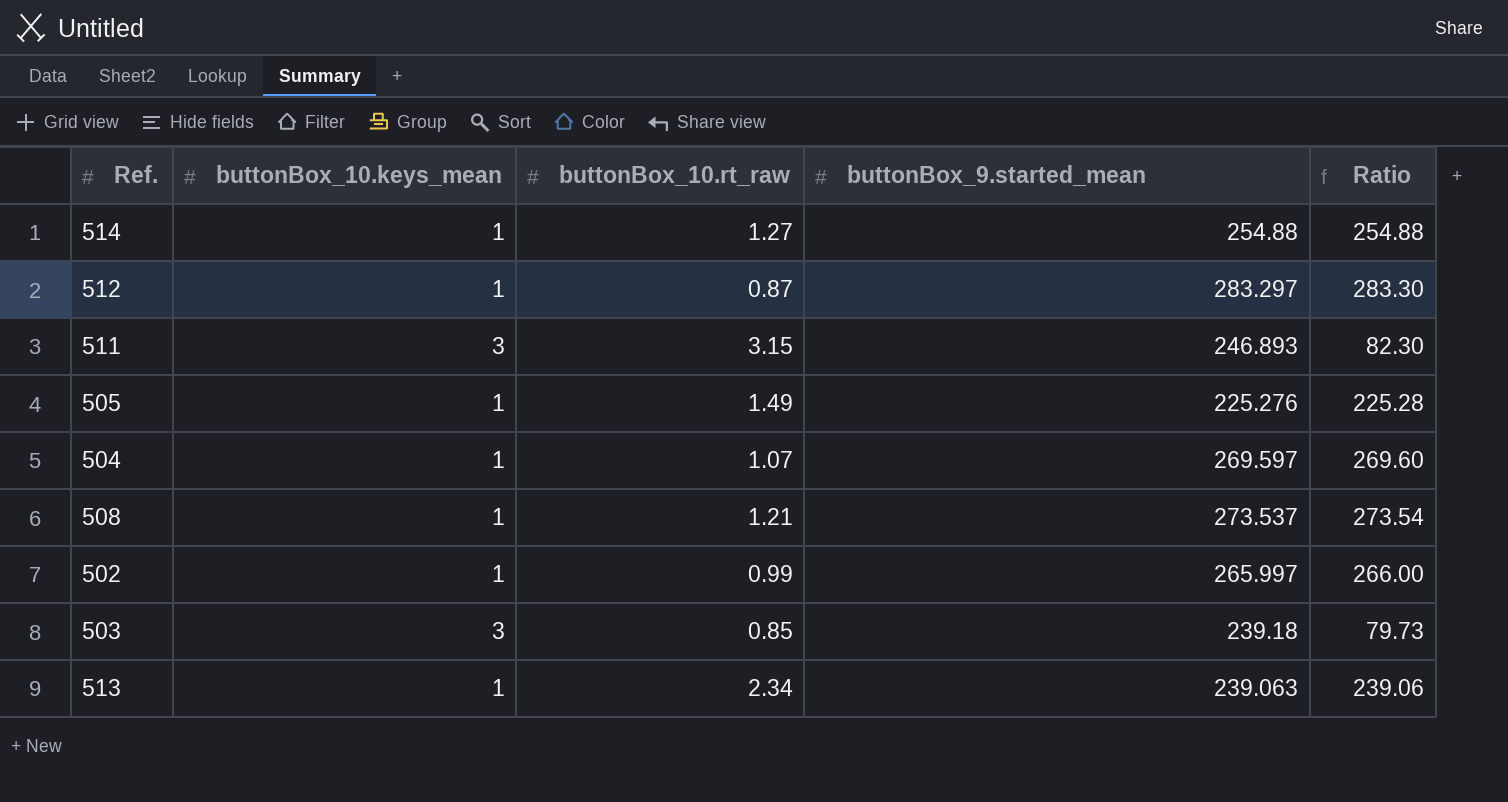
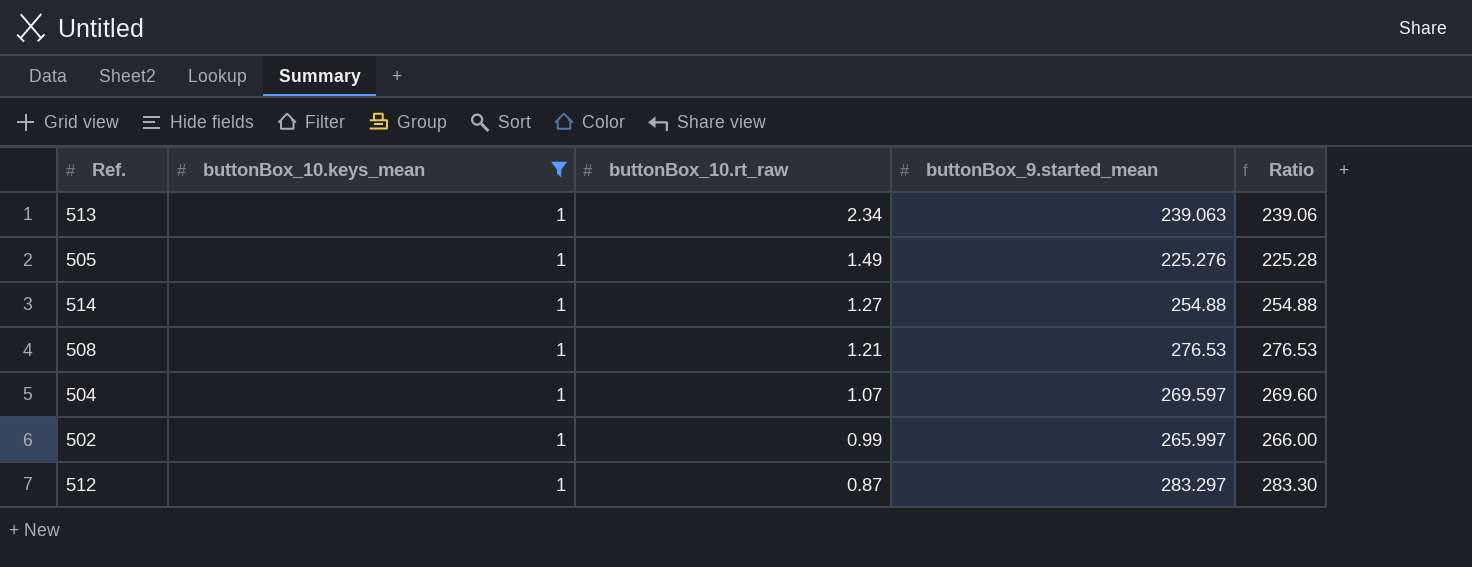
filter: none -> buttonBox_10.keys_mean = 1
row order: none -> buttonBox_10.rt_raw descending
508 | buttonBox_9.started_mean: 273.537 -> 276.53
508 | Ratio: 273.54 -> 276.53

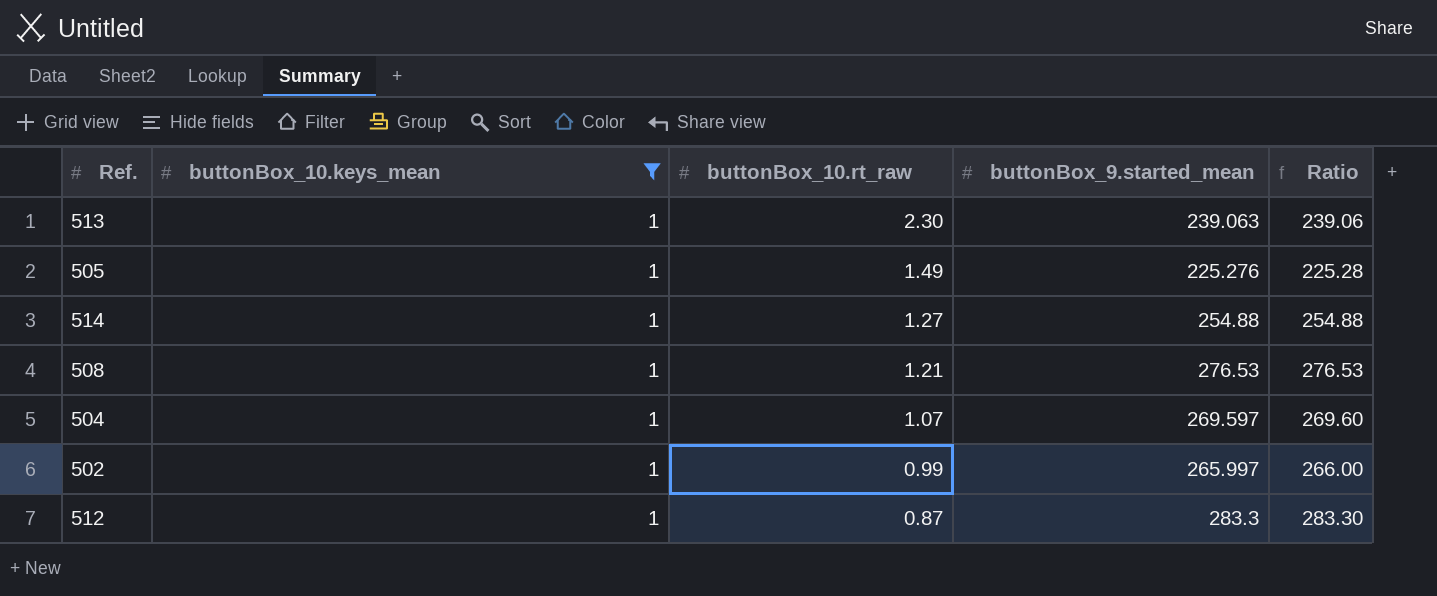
513 | buttonBox_10.rt_raw: 2.34 -> 2.30
512 | buttonBox_9.started_mean: 283.297 -> 283.3

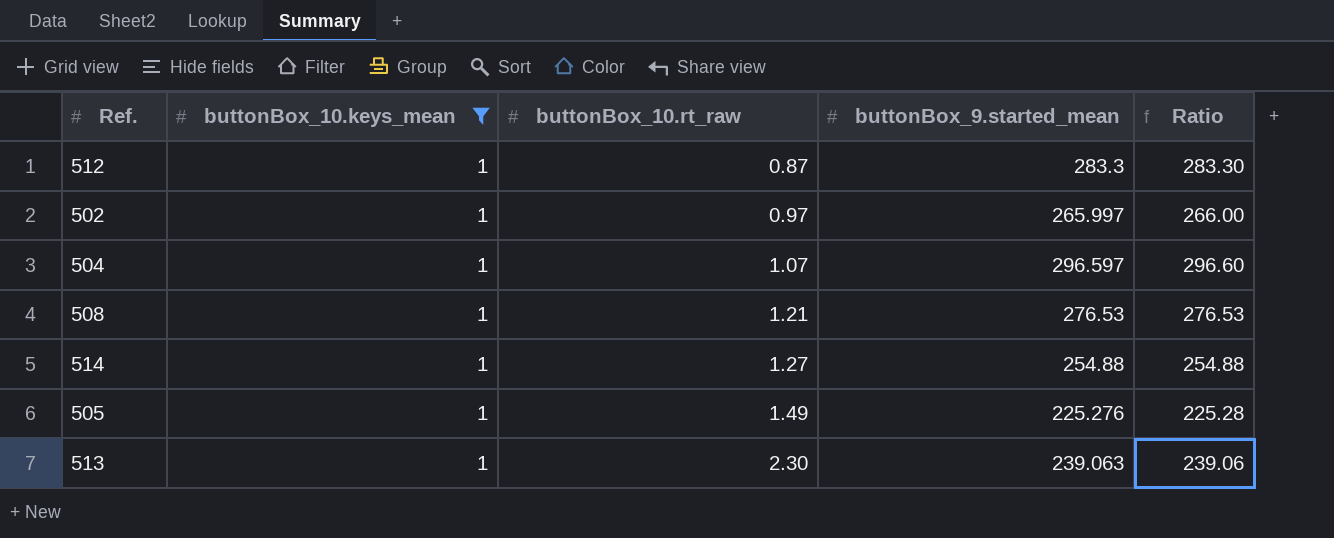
row order: buttonBox_10.rt_raw descending -> buttonBox_10.rt_raw ascending
502 | buttonBox_10.rt_raw: 0.99 -> 0.97
504 | buttonBox_9.started_mean: 269.597 -> 296.597
504 | Ratio: 269.60 -> 296.60

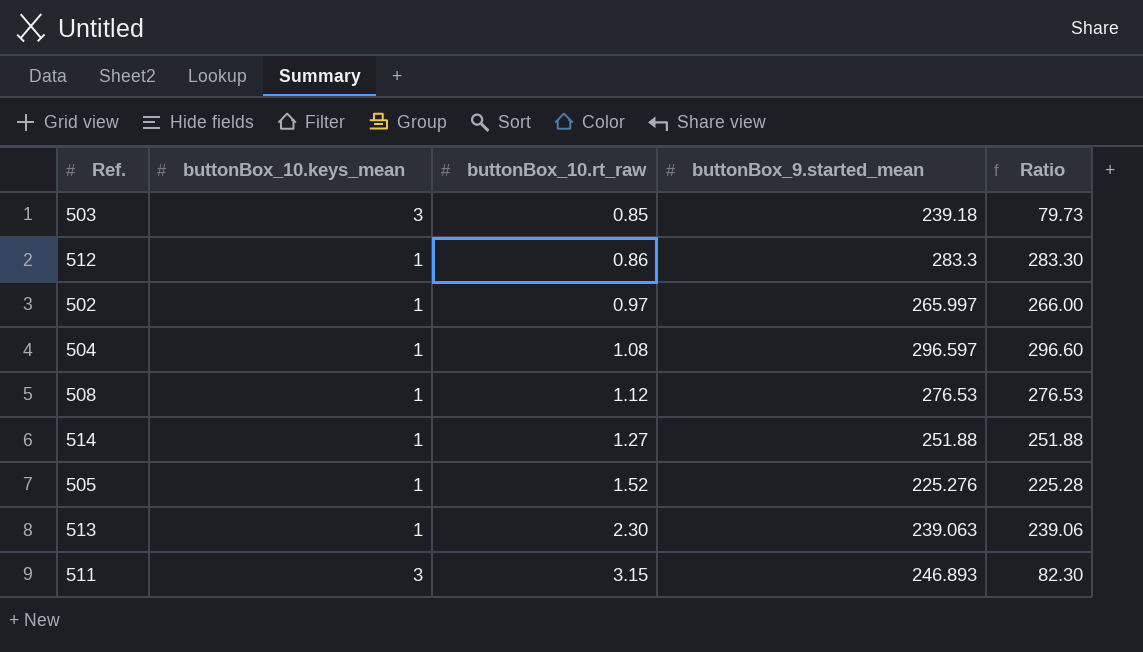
filter: buttonBox_10.keys_mean = 1 -> none
512 | buttonBox_10.rt_raw: 0.87 -> 0.86
504 | buttonBox_10.rt_raw: 1.07 -> 1.08
508 | buttonBox_10.rt_raw: 1.21 -> 1.12
514 | buttonBox_9.started_mean: 254.88 -> 251.88
514 | Ratio: 254.88 -> 251.88
505 | buttonBox_10.rt_raw: 1.49 -> 1.52

